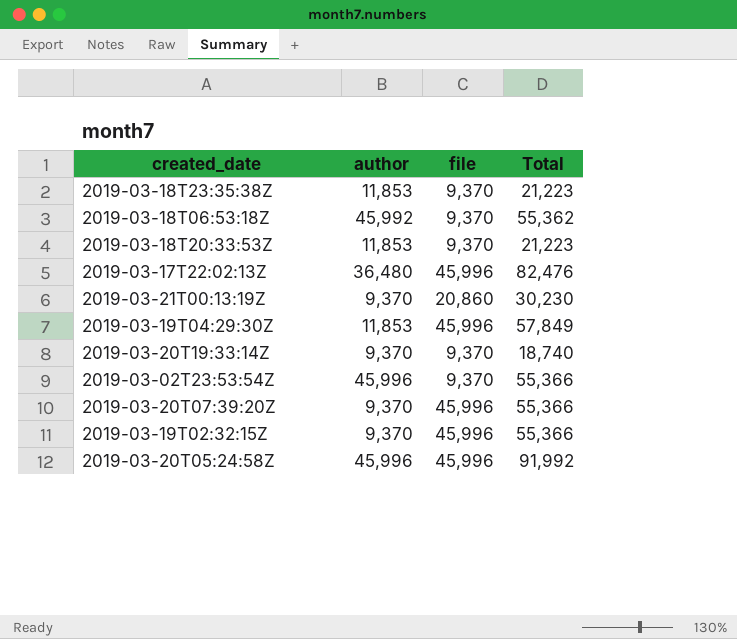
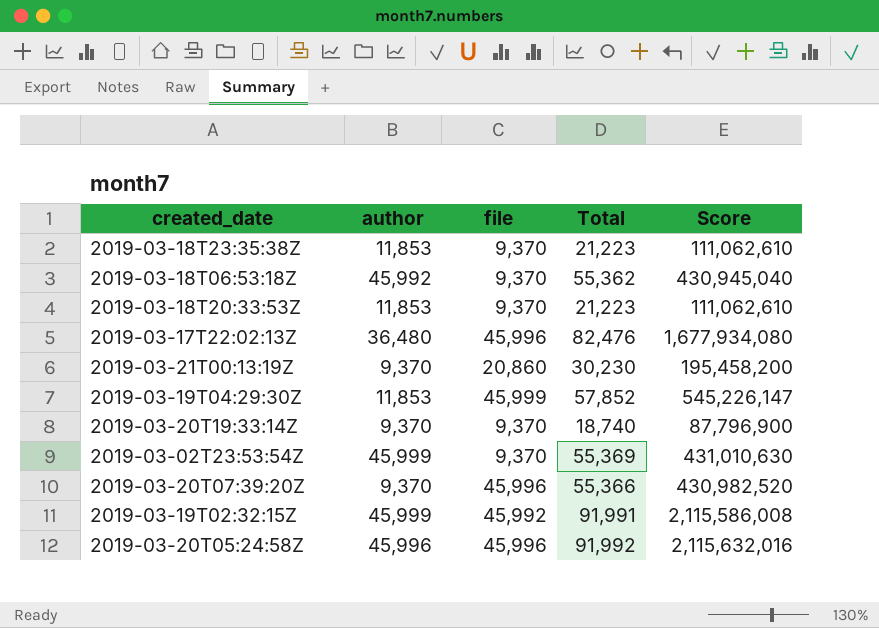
column Score | formula: none -> [author] * [file]
2019-03-19T04:29:30Z | file: 45,996 -> 45,999
2019-03-19T04:29:30Z | Total: 57,849 -> 57,852
2019-03-02T23:53:54Z | author: 45,996 -> 45,999
2019-03-02T23:53:54Z | Total: 55,366 -> 55,369
2019-03-19T02:32:15Z | author: 9,370 -> 45,999
2019-03-19T02:32:15Z | file: 45,996 -> 45,992
2019-03-19T02:32:15Z | Total: 55,366 -> 91,991

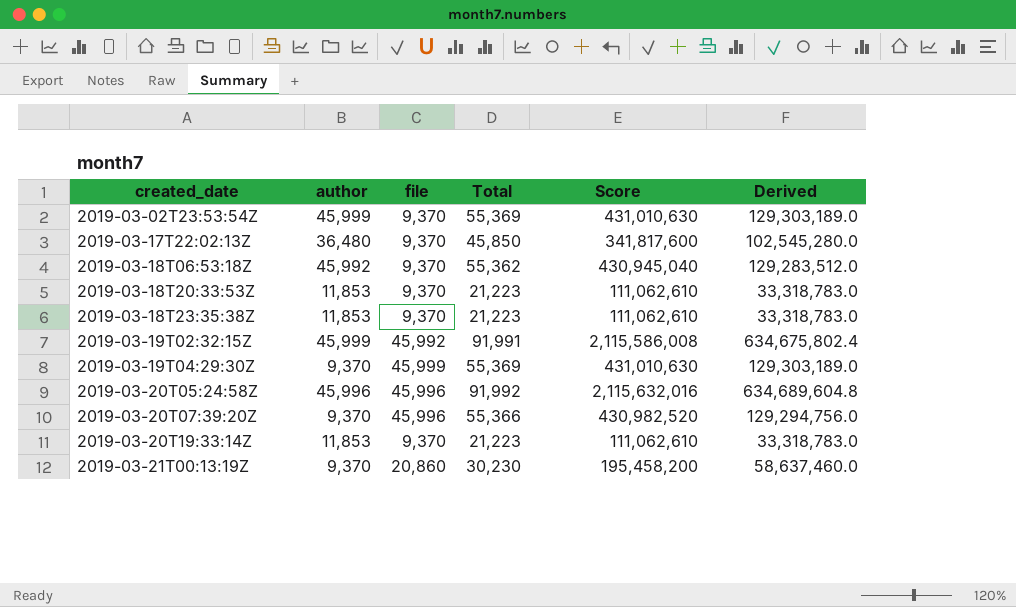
row order: none -> created_date ascending
column Derived | formula: none -> [Score] * 0.3
2019-03-17T22:02:13Z | file: 45,996 -> 9,370
2019-03-17T22:02:13Z | Total: 82,476 -> 45,850
2019-03-17T22:02:13Z | Score: 1,677,934,080 -> 341,817,600
2019-03-19T04:29:30Z | author: 11,853 -> 9,370
2019-03-19T04:29:30Z | Total: 57,852 -> 55,369
2019-03-19T04:29:30Z | Score: 545,226,147 -> 431,010,630
2019-03-20T19:33:14Z | author: 9,370 -> 11,853
2019-03-20T19:33:14Z | Total: 18,740 -> 21,223
2019-03-20T19:33:14Z | Score: 87,796,900 -> 111,062,610

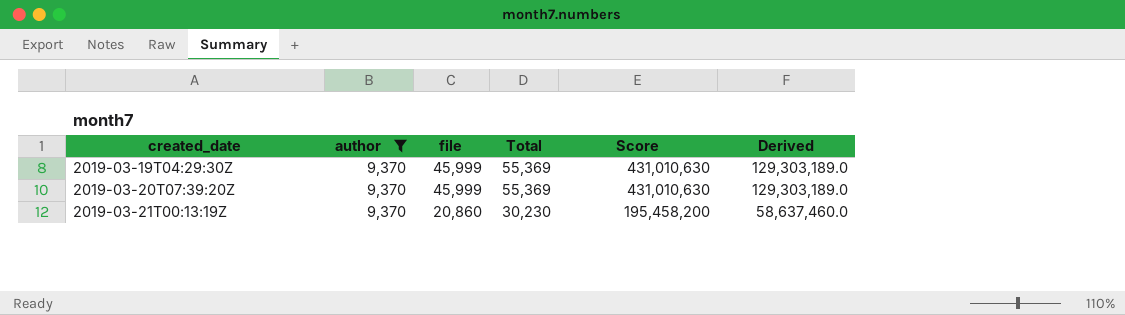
filter: none -> author = 9,370
2019-03-20T07:39:20Z | file: 45,996 -> 45,999
2019-03-20T07:39:20Z | Total: 55,366 -> 55,369
2019-03-20T07:39:20Z | Score: 430,982,520 -> 431,010,630
2019-03-20T07:39:20Z | Derived: 129,294,756.0 -> 129,303,189.0

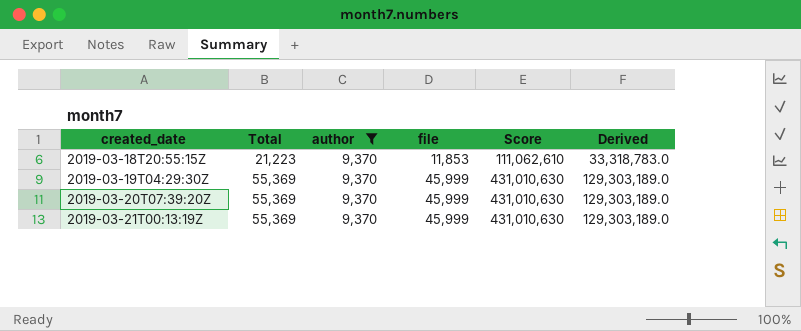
column Total | position: 4 -> 2
row 2019-03-18T20:55:15Z: none -> 21,223 | 9,370 | 11,853 | 111,062,610 | 33,318,783.0
2019-03-21T00:13:19Z | Total: 30,230 -> 55,369
2019-03-21T00:13:19Z | file: 20,860 -> 45,999
2019-03-21T00:13:19Z | Score: 195,458,200 -> 431,010,630
2019-03-21T00:13:19Z | Derived: 58,637,460.0 -> 129,303,189.0

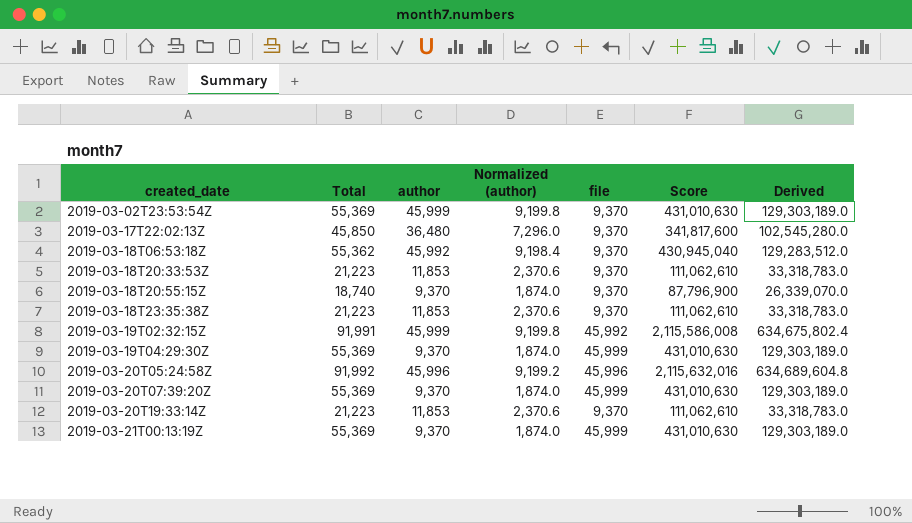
filter: author = 9,370 -> none
column Normalized (author) | formula: none -> [author] * 0.2
2019-03-18T20:55:15Z | Total: 21,223 -> 18,740
2019-03-18T20:55:15Z | file: 11,853 -> 9,370
2019-03-18T20:55:15Z | Score: 111,062,610 -> 87,796,900
2019-03-18T20:55:15Z | Derived: 33,318,783.0 -> 26,339,070.0

